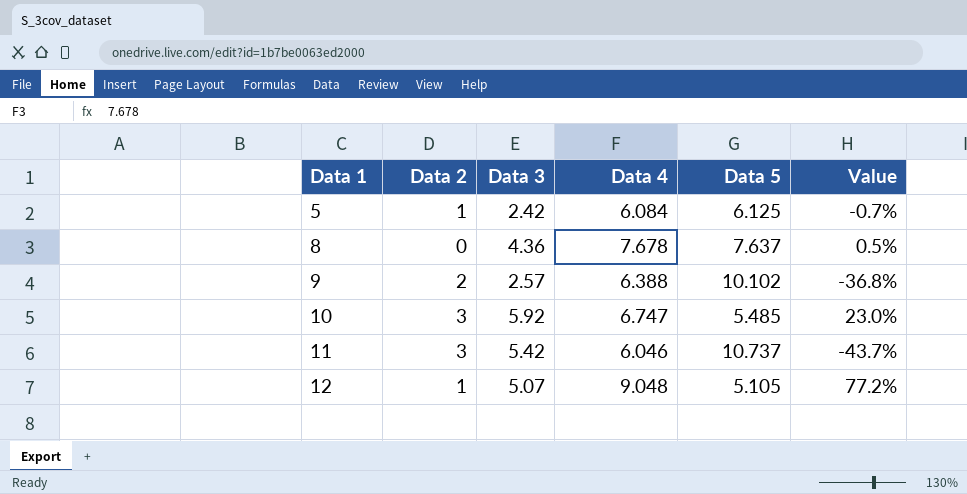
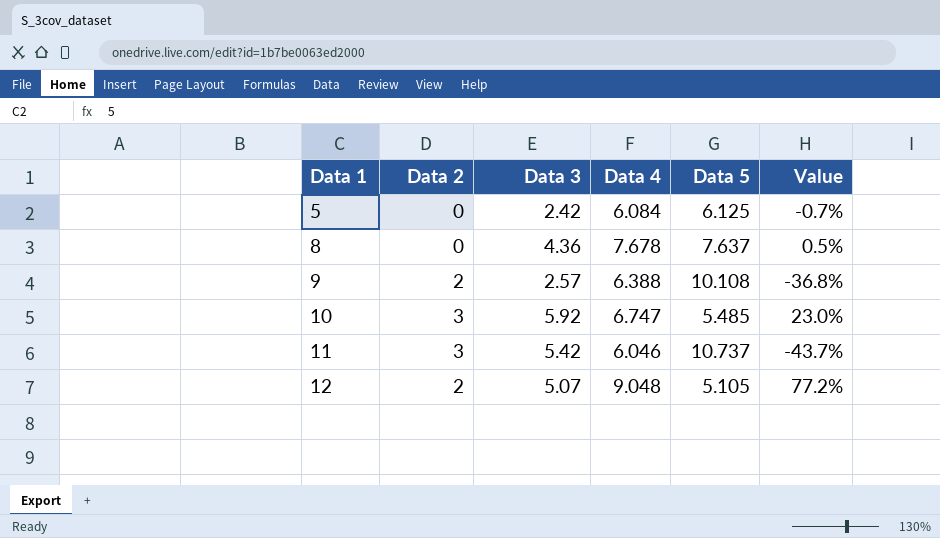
5 | Data 2: 1 -> 0
9 | Data 5: 10.102 -> 10.108
12 | Data 2: 1 -> 2

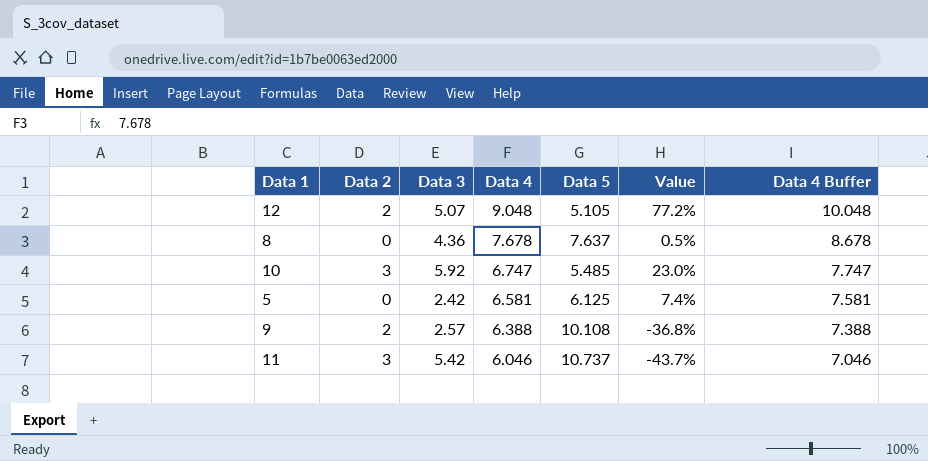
row order: Data 1 ascending -> Data 4 descending
column Data 4 Buffer | formula: none -> [Data 4] + 1
5 | Data 4: 6.084 -> 6.581
5 | Value: -0.7% -> 7.4%

